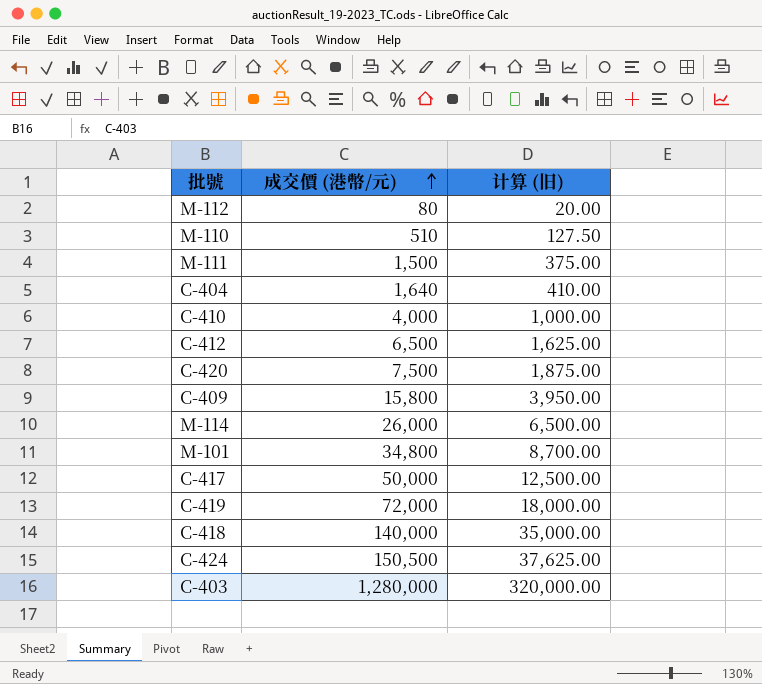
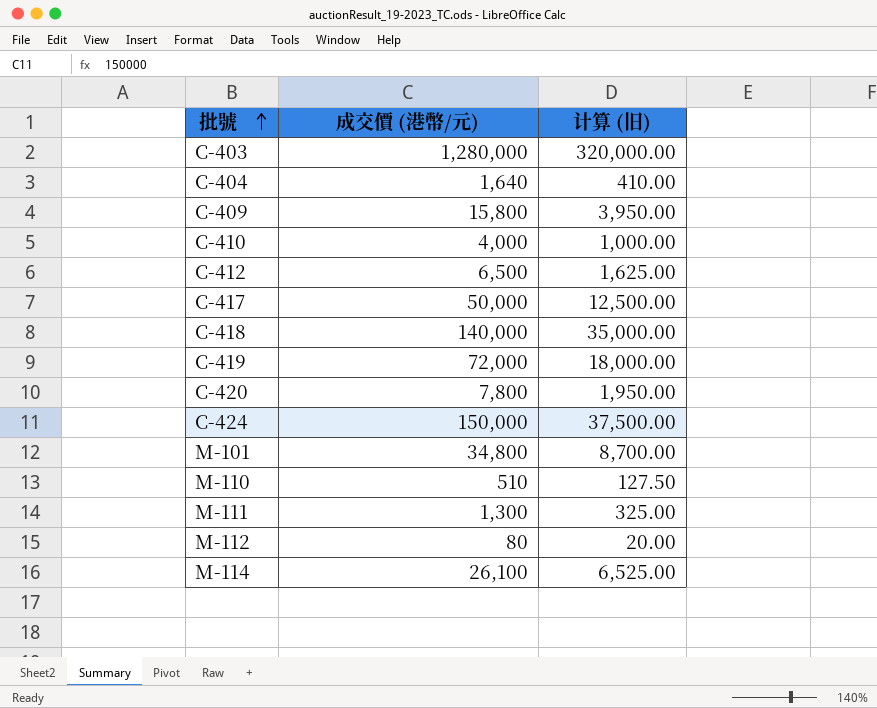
row order: 成交價 (港幣/元) ascending -> 批號 ascending
C-420 | 成交價 (港幣/元): 7,500 -> 7,800
C-420 | 计算 (旧): 1,875.00 -> 1,950.00
C-424 | 成交價 (港幣/元): 150,500 -> 150,000
C-424 | 计算 (旧): 37,625.00 -> 37,500.00
M-111 | 成交價 (港幣/元): 1,500 -> 1,300
M-111 | 计算 (旧): 375.00 -> 325.00
M-114 | 成交價 (港幣/元): 26,000 -> 26,100
M-114 | 计算 (旧): 6,500.00 -> 6,525.00

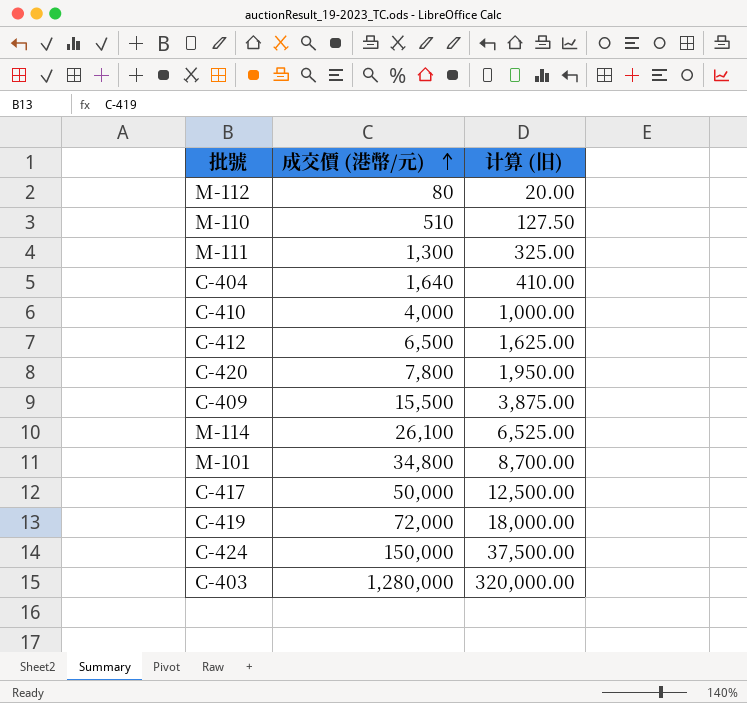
row order: 批號 ascending -> 成交價 (港幣/元) ascending
row C-418: 140,000 | 35,000.00 -> none
C-409 | 成交價 (港幣/元): 15,800 -> 15,500
C-409 | 计算 (旧): 3,950.00 -> 3,875.00

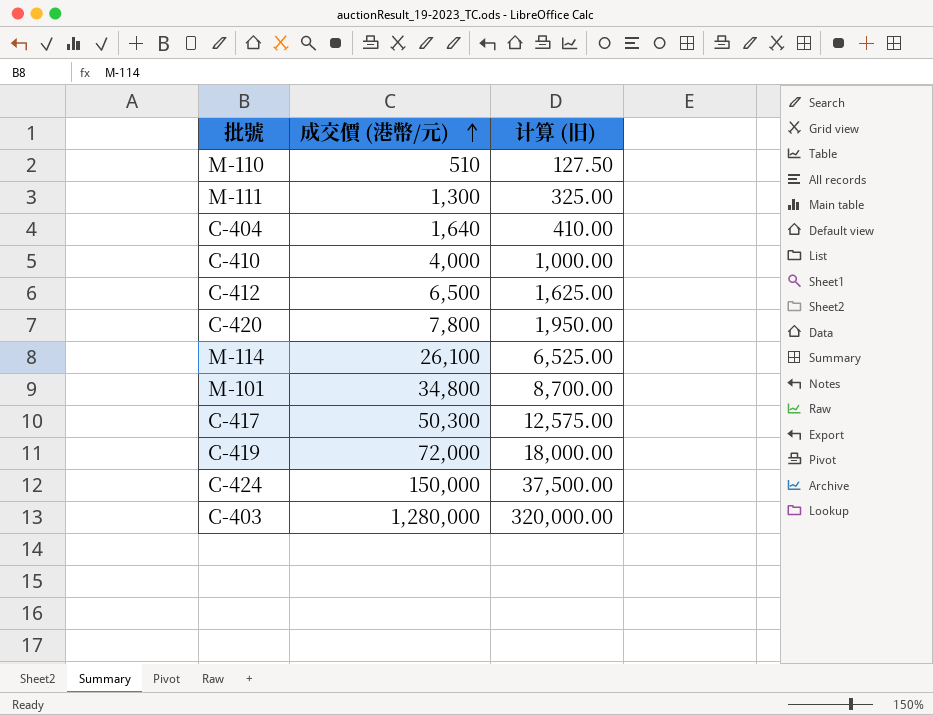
row M-112: 80 | 20.00 -> none
row C-409: 15,500 | 3,875.00 -> none
C-417 | 成交價 (港幣/元): 50,000 -> 50,300
C-417 | 计算 (旧): 12,500.00 -> 12,575.00

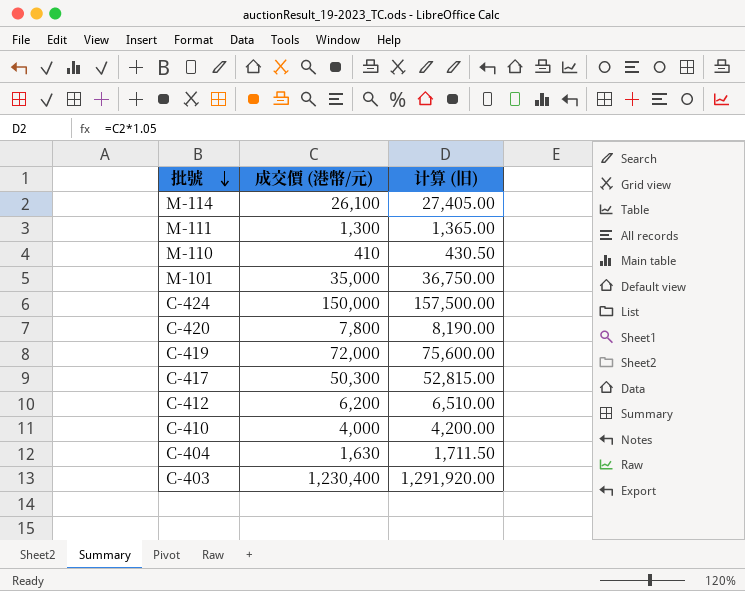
row order: 成交價 (港幣/元) ascending -> 批號 descending
column 计算 (旧) | formula: [成交價 (港幣/元)] * 0.25 -> [成交價 (港幣/元)] * 1.05
M-110 | 成交價 (港幣/元): 510 -> 410
M-101 | 成交價 (港幣/元): 34,800 -> 35,000
C-412 | 成交價 (港幣/元): 6,500 -> 6,200
C-404 | 成交價 (港幣/元): 1,640 -> 1,630
C-403 | 成交價 (港幣/元): 1,280,000 -> 1,230,400

